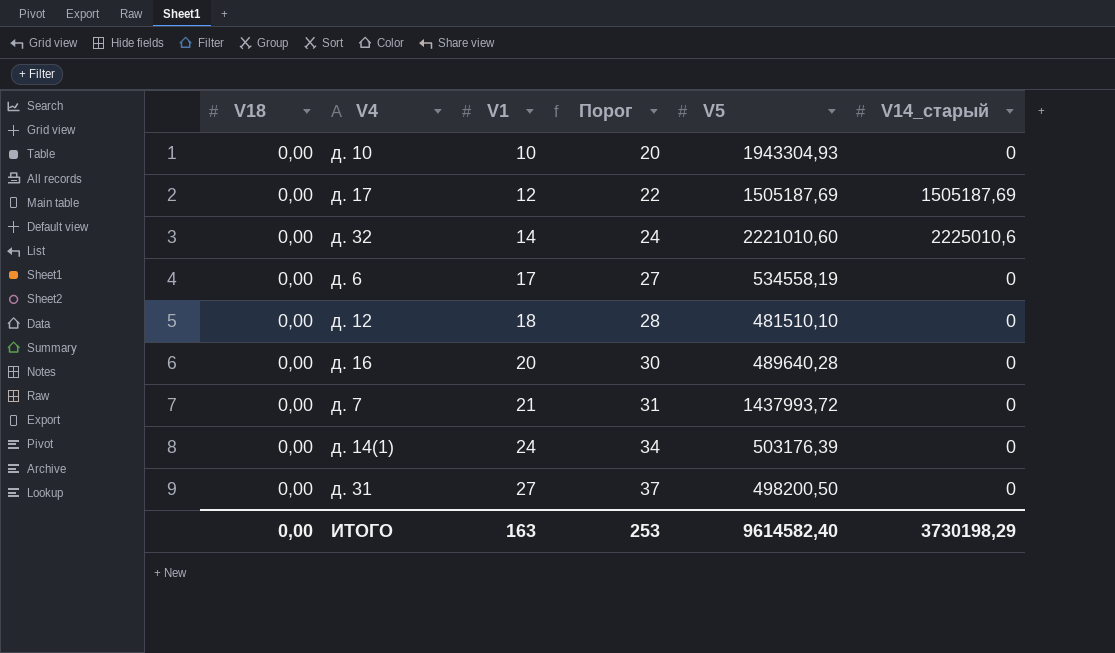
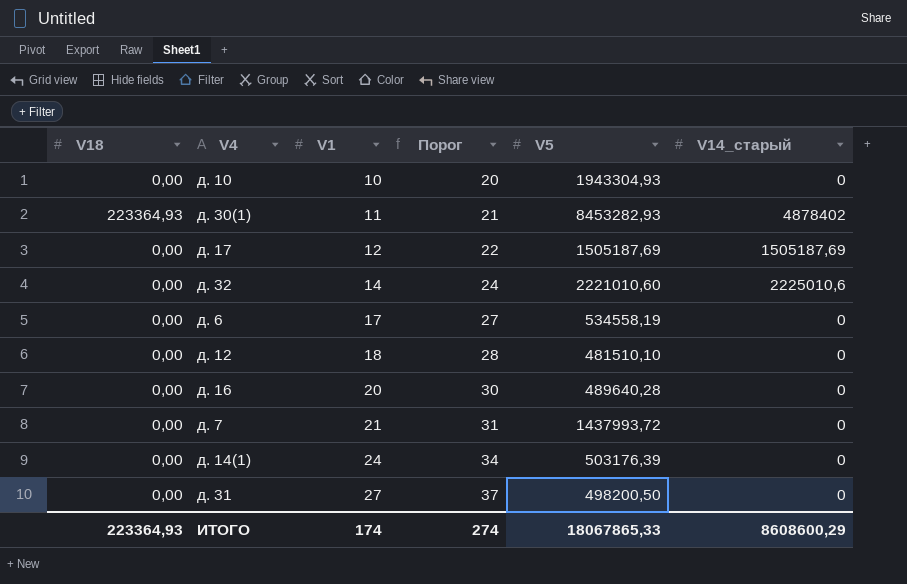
row д. 30(1): none -> 223364,93 | 11 | 21 | 8453282,93 | 4878402
ИТОГО | V18: 0,00 -> 223364,93
ИТОГО | V1: 163 -> 174
ИТОГО | Порог: 253 -> 274
ИТОГО | V5: 9614582,40 -> 18067865,33
ИТОГО | V14_старый: 3730198,29 -> 8608600,29

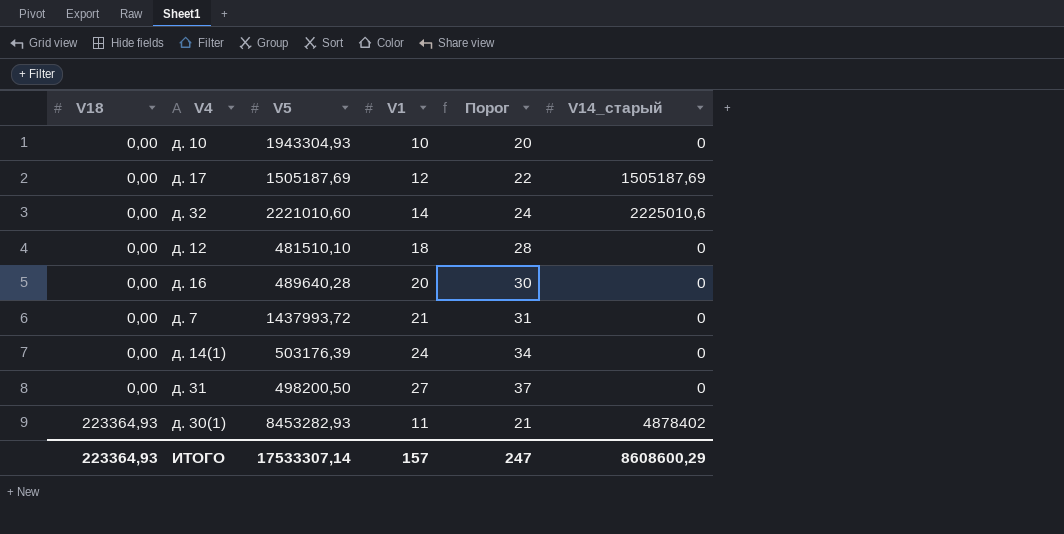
row order: V1 ascending -> V18 ascending
column V5 | position: 5 -> 3
row д. 6: 0,00 | 17 | 27 | 534558,19 | 0 -> none
ИТОГО | V5: 18067865,33 -> 17533307,14
ИТОГО | V1: 174 -> 157
ИТОГО | Порог: 274 -> 247

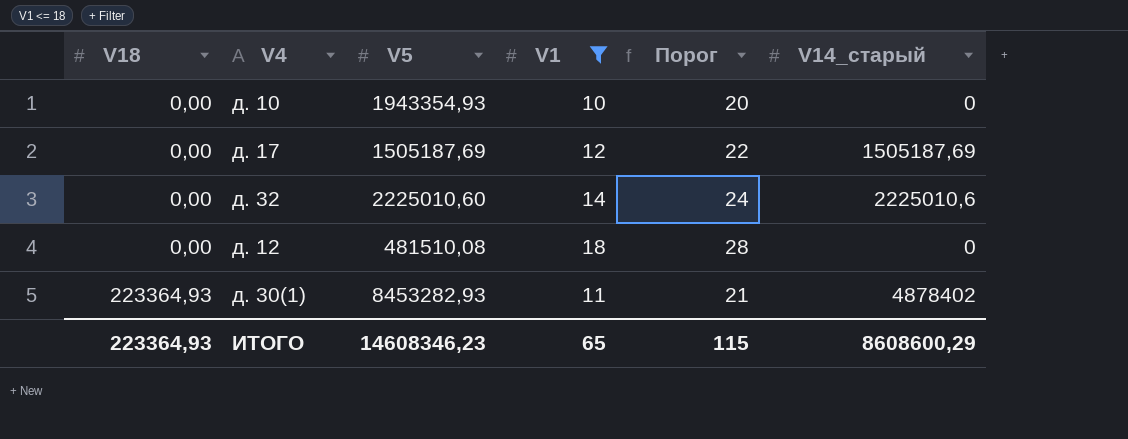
filter: none -> V1 <= 18
д. 10 | V5: 1943304,93 -> 1943354,93
д. 32 | V5: 2221010,60 -> 2225010,60
д. 12 | V5: 481510,10 -> 481510,08
ИТОГО | V5: 17533307,14 -> 14608346,23
ИТОГО | V1: 157 -> 65
ИТОГО | Порог: 247 -> 115

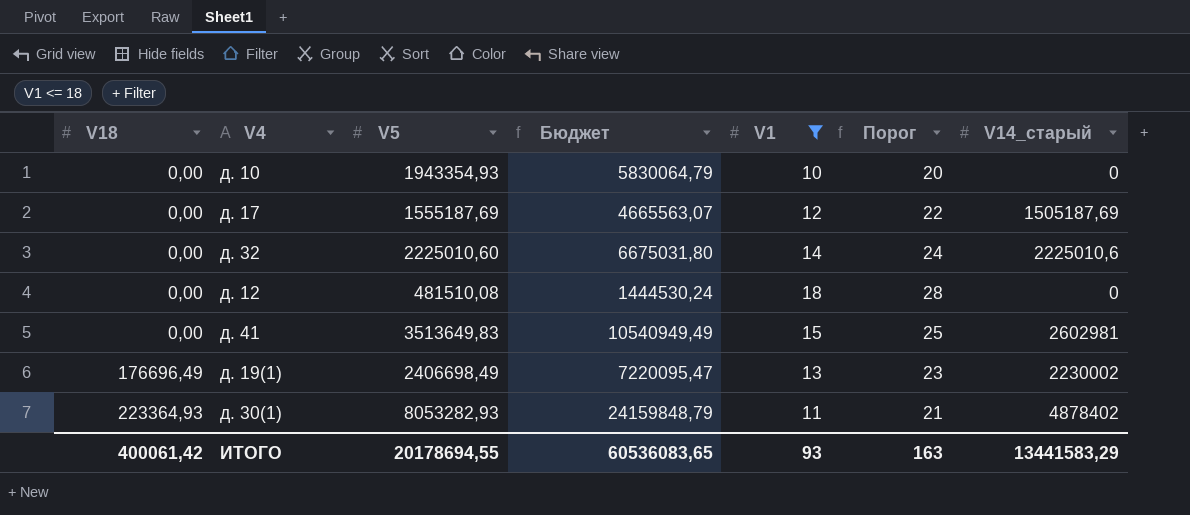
column Бюджет | formula: none -> [V5] * 3
д. 17 | V5: 1505187,69 -> 1555187,69
row д. 41: none -> 0,00 | 3513649,83 | 10540949,49 | 15 | 25 | 2602981
row д. 19(1): none -> 176696,49 | 2406698,49 | 7220095,47 | 13 | 23 | 2230002
д. 30(1) | V5: 8453282,93 -> 8053282,93
ИТОГО | V18: 223364,93 -> 400061,42
ИТОГО | V5: 14608346,23 -> 20178694,55
ИТОГО | V1: 65 -> 93
ИТОГО | Порог: 115 -> 163
ИТОГО | V14_старый: 8608600,29 -> 13441583,29

